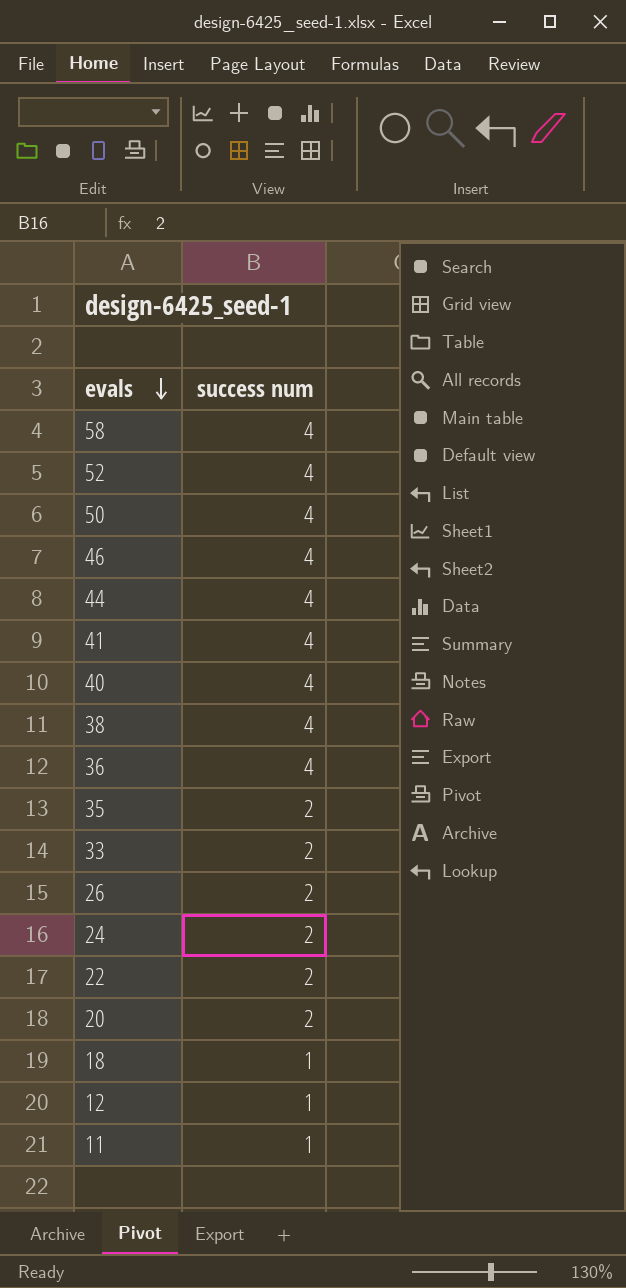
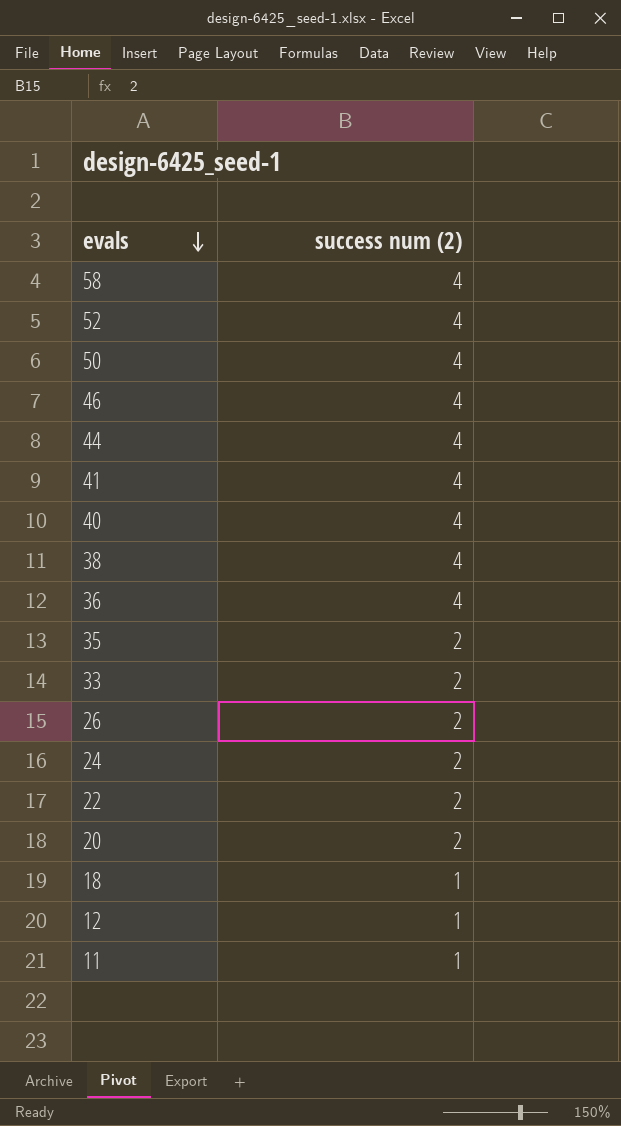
column name: success num -> success num (2)

